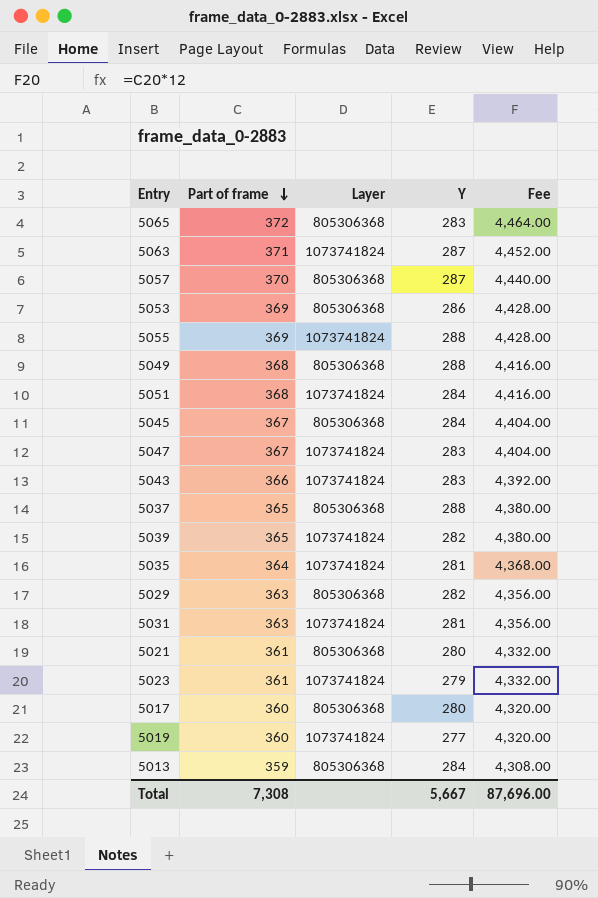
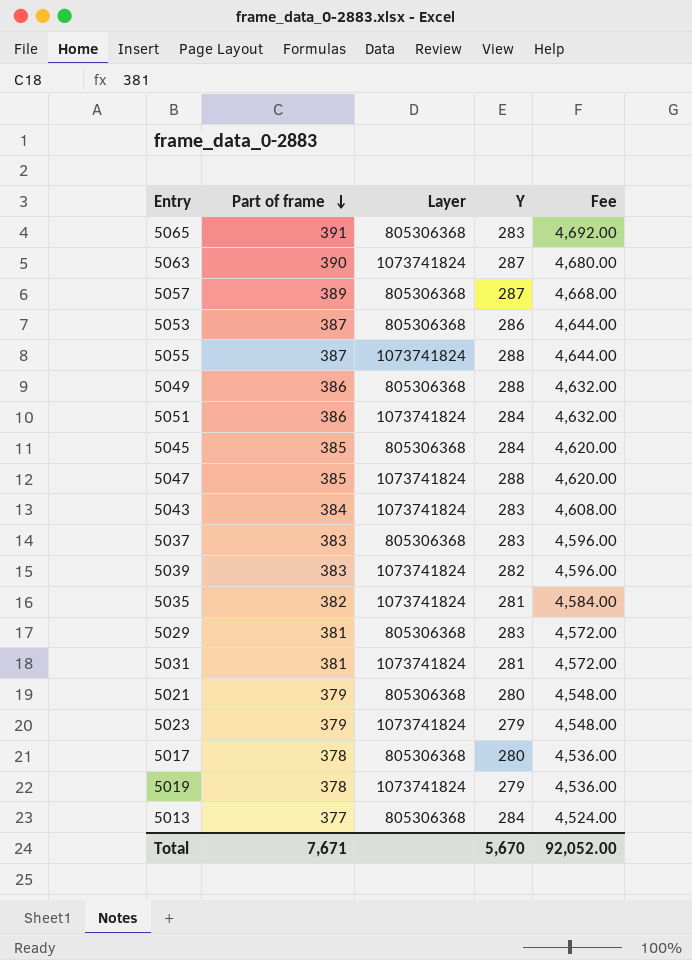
5065 | Part of frame: 372 -> 391
5065 | Fee: 4,464.00 -> 4,692.00
5063 | Part of frame: 371 -> 390
5063 | Fee: 4,452.00 -> 4,680.00
5057 | Part of frame: 370 -> 389
5057 | Fee: 4,440.00 -> 4,668.00
5053 | Part of frame: 369 -> 387
5053 | Fee: 4,428.00 -> 4,644.00
5055 | Part of frame: 369 -> 387
5055 | Fee: 4,428.00 -> 4,644.00
5049 | Part of frame: 368 -> 386
5049 | Fee: 4,416.00 -> 4,632.00
5051 | Part of frame: 368 -> 386
5051 | Fee: 4,416.00 -> 4,632.00
5045 | Part of frame: 367 -> 385
5045 | Fee: 4,404.00 -> 4,620.00
5047 | Part of frame: 367 -> 385
5047 | Y: 283 -> 288
5047 | Fee: 4,404.00 -> 4,620.00
5043 | Part of frame: 366 -> 384
5043 | Fee: 4,392.00 -> 4,608.00
5037 | Part of frame: 365 -> 383
5037 | Y: 288 -> 283
5037 | Fee: 4,380.00 -> 4,596.00
5039 | Part of frame: 365 -> 383
5039 | Fee: 4,380.00 -> 4,596.00
5035 | Part of frame: 364 -> 382
5035 | Fee: 4,368.00 -> 4,584.00
5029 | Part of frame: 363 -> 381
5029 | Y: 282 -> 283
5029 | Fee: 4,356.00 -> 4,572.00
5031 | Part of frame: 363 -> 381
5031 | Fee: 4,356.00 -> 4,572.00
5021 | Part of frame: 361 -> 379
5021 | Fee: 4,332.00 -> 4,548.00
5023 | Part of frame: 361 -> 379
5023 | Fee: 4,332.00 -> 4,548.00
5017 | Part of frame: 360 -> 378
5017 | Fee: 4,320.00 -> 4,536.00
5019 | Part of frame: 360 -> 378
5019 | Y: 277 -> 279
5019 | Fee: 4,320.00 -> 4,536.00
5013 | Part of frame: 359 -> 377
5013 | Fee: 4,308.00 -> 4,524.00
Total | Part of frame: 7,308 -> 7,671
Total | Y: 5,667 -> 5,670
Total | Fee: 87,696.00 -> 92,052.00

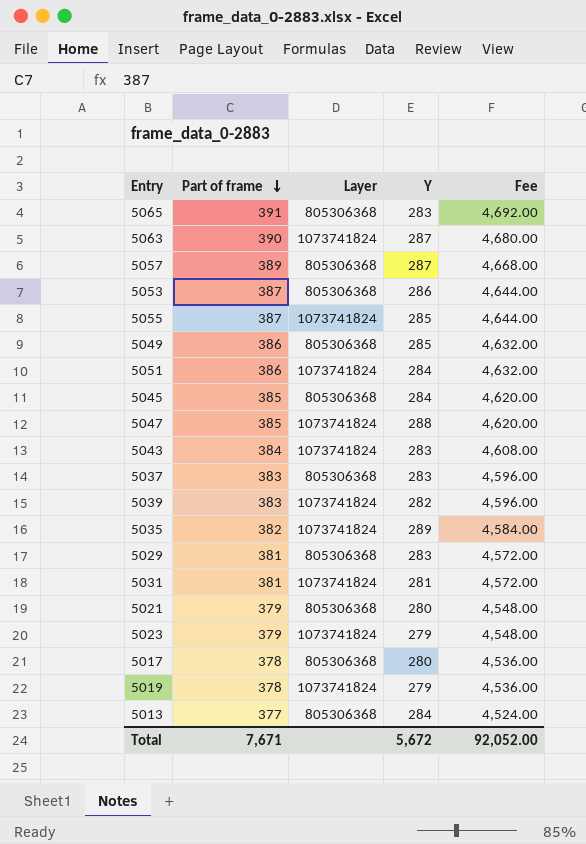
5055 | Y: 288 -> 285
5049 | Y: 288 -> 285
5035 | Y: 281 -> 289
Total | Y: 5,670 -> 5,672

